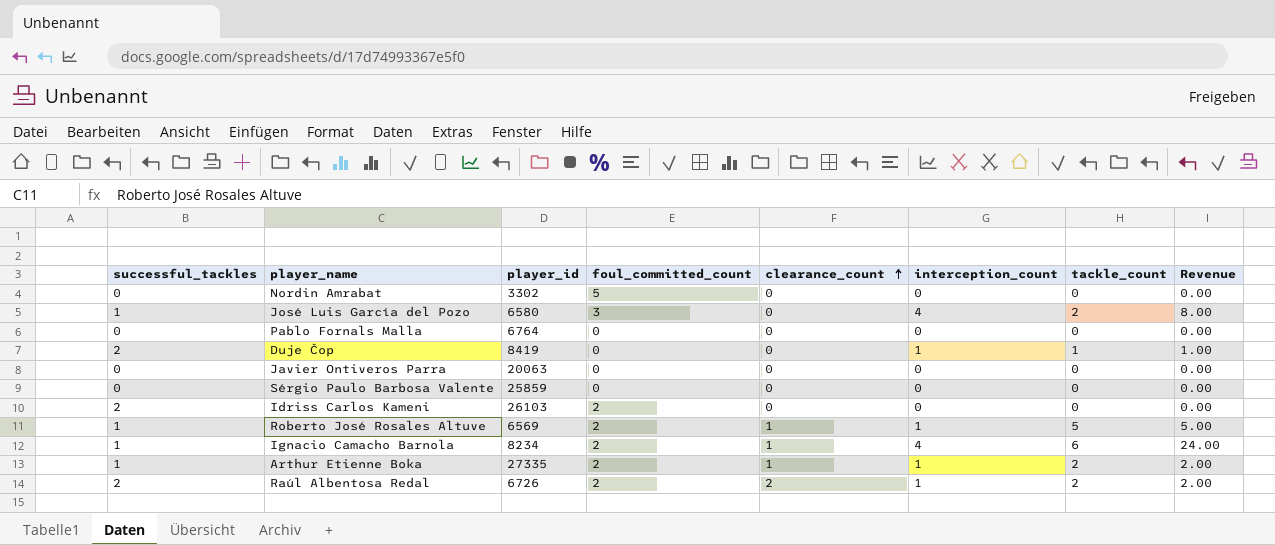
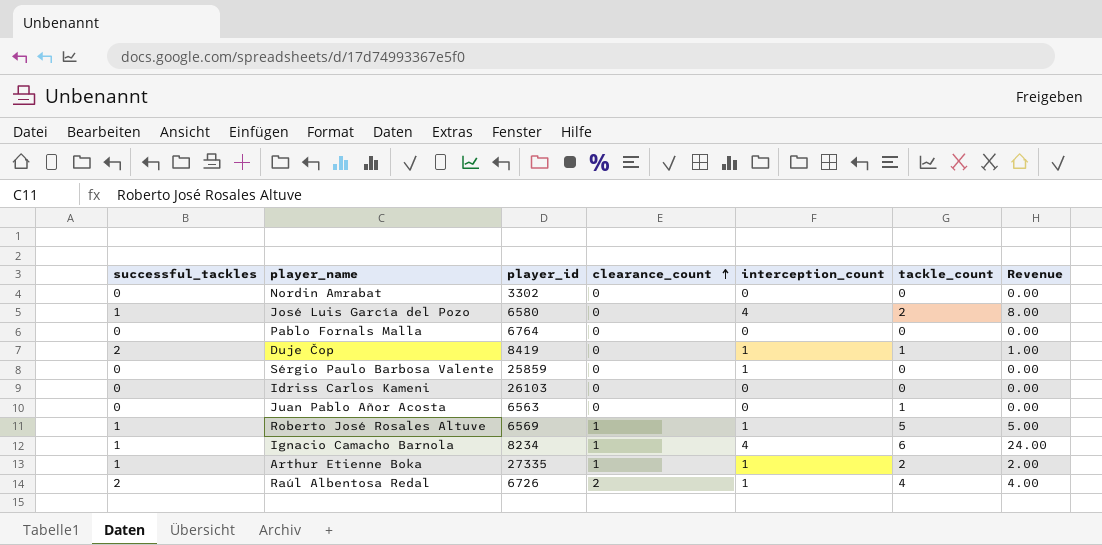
column foul_committed_count | position: 4 -> none
row Javier Ontiveros Parra: 0 | 20063 | 0 | 0 | 0 | 0 | 0.00 -> none
Sérgio Paulo Barbosa Valente | interception_count: 0 -> 1
Idriss Carlos Kameni | successful_tackles: 2 -> 0
row Juan Pablo Añor Acosta: none -> 0 | 6563 | 0 | 0 | 1 | 0.00
Raúl Albentosa Redal | tackle_count: 2 -> 4
Raúl Albentosa Redal | Revenue: 2.00 -> 4.00

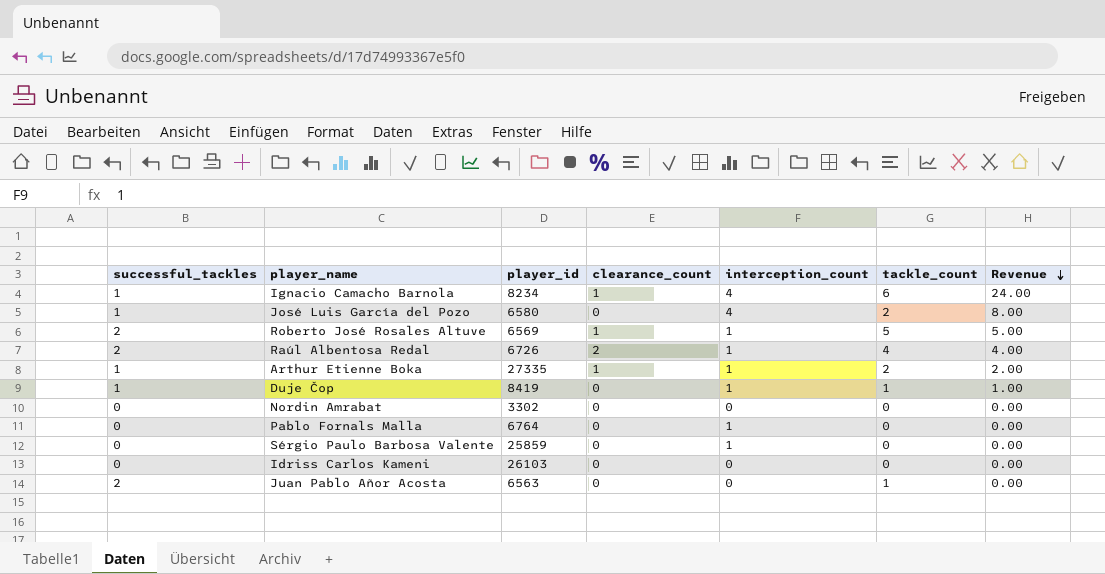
row order: clearance_count ascending -> Revenue descending
Roberto José Rosales Altuve | successful_tackles: 1 -> 2
Duje Čop | successful_tackles: 2 -> 1
Pablo Fornals Malla | interception_count: 0 -> 1
Juan Pablo Añor Acosta | successful_tackles: 0 -> 2

